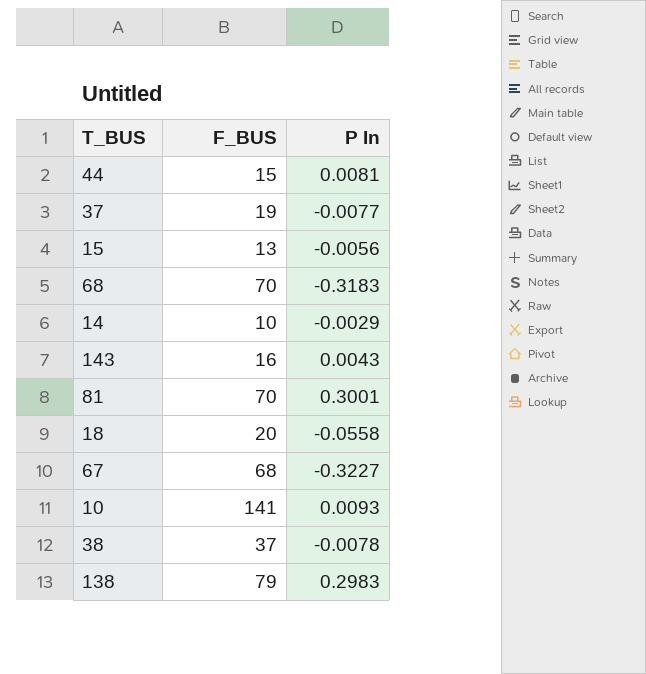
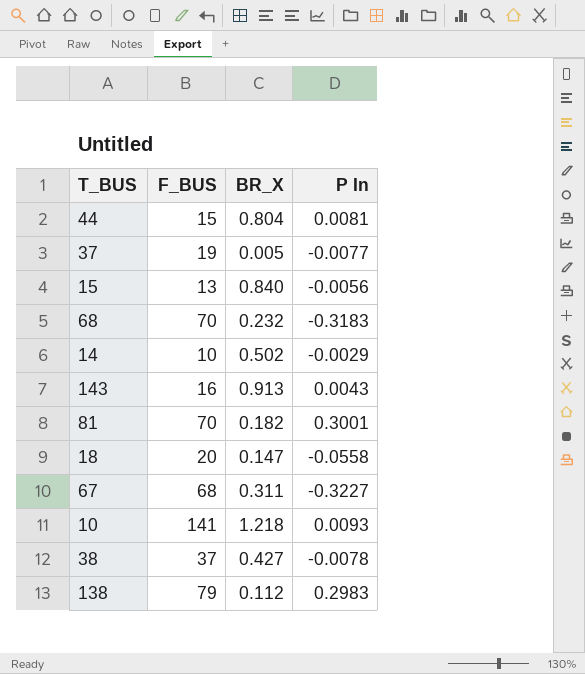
column BR_X | position: none -> 3

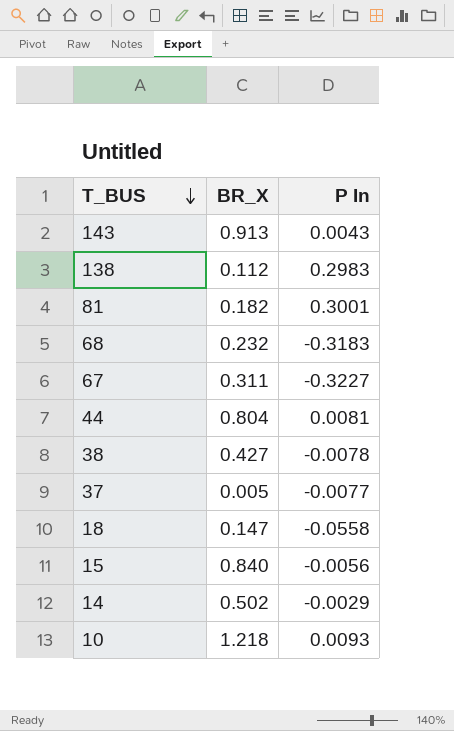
row order: none -> T_BUS descending
column F_BUS | position: 2 -> none

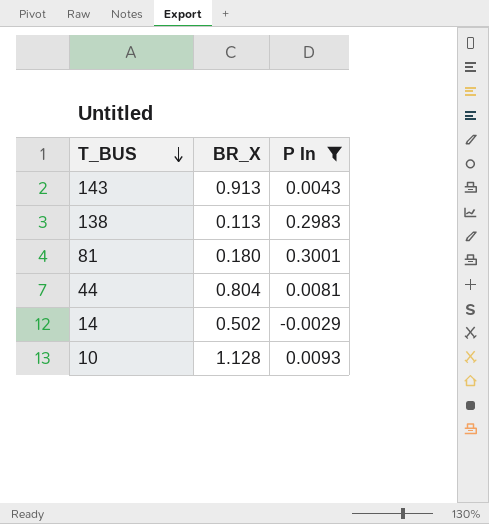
filter: none -> P In >= -0.0029
138 | BR_X: 0.112 -> 0.113
81 | BR_X: 0.182 -> 0.180
10 | BR_X: 1.218 -> 1.128

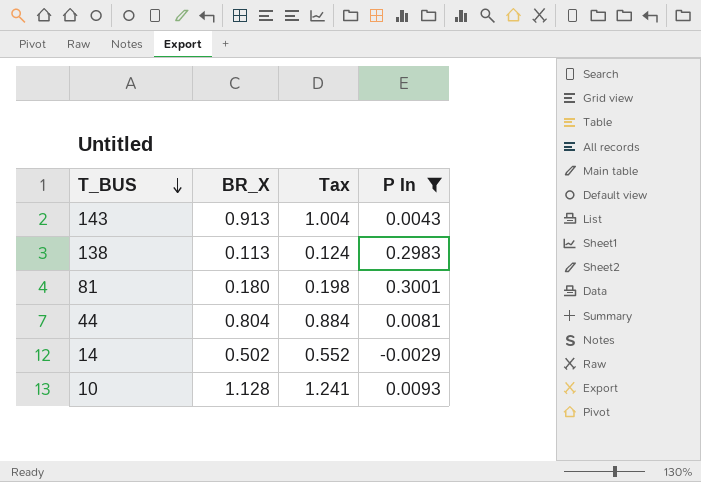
column Tax | formula: none -> [BR_X] * 1.1

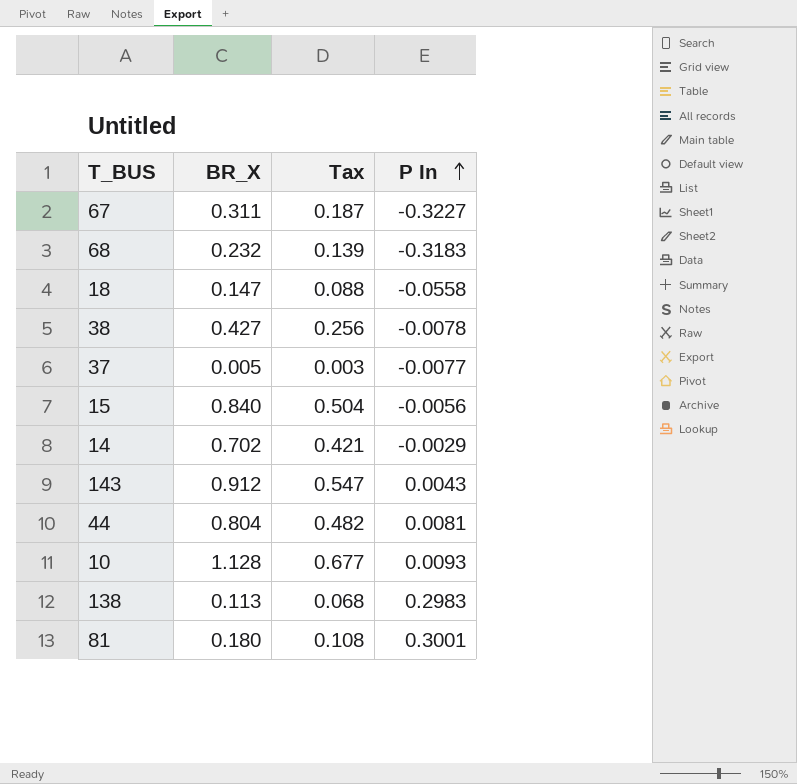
filter: P In >= -0.0029 -> none
row order: T_BUS descending -> P In ascending
column Tax | formula: [BR_X] * 1.1 -> [BR_X] * 0.6
14 | BR_X: 0.502 -> 0.702
143 | BR_X: 0.913 -> 0.912

